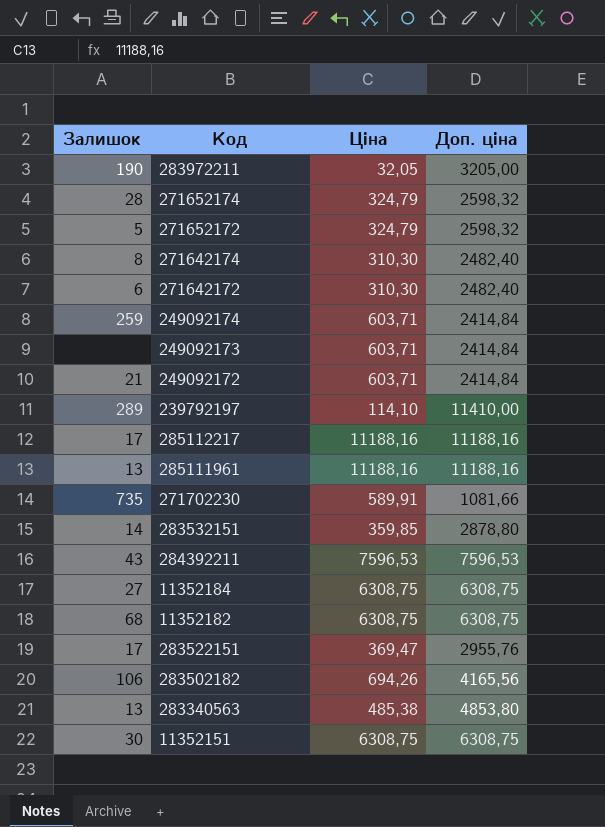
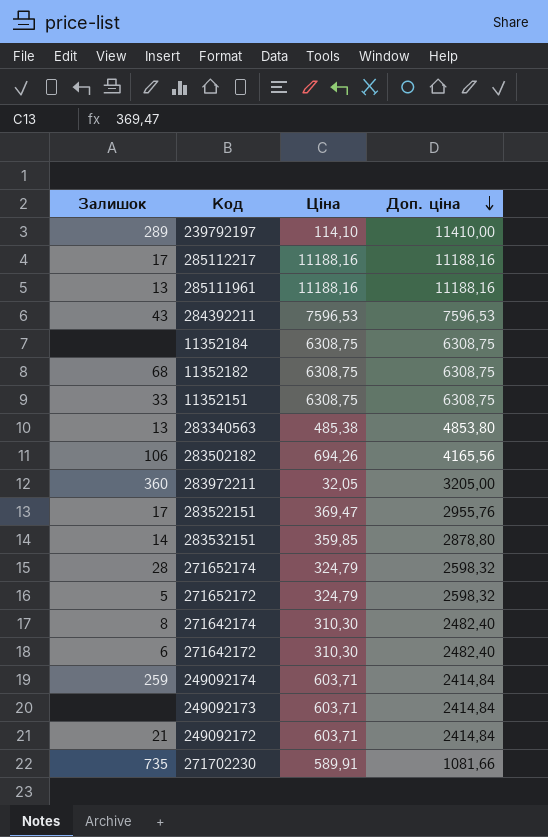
row order: none -> Доп. ціна descending
11352184 | Залишок: 27 -> none
11352151 | Залишок: 30 -> 33
283972211 | Залишок: 190 -> 360

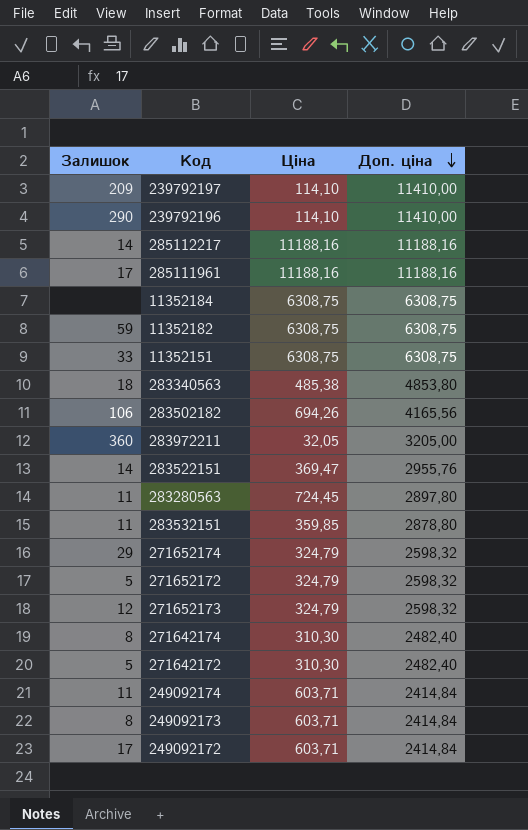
row 284392211: 43 | 7596,53 | 7596,53 -> none
row 271702230: 735 | 589,91 | 1081,66 -> none
239792197 | Залишок: 289 -> 209
row 239792196: none -> 290 | 114,10 | 11410,00
285112217 | Залишок: 17 -> 14
285111961 | Залишок: 13 -> 17
11352182 | Залишок: 68 -> 59
283340563 | Залишок: 13 -> 18
283522151 | Залишок: 17 -> 14
row 283280563: none -> 11 | 724,45 | 2897,80
283532151 | Залишок: 14 -> 11
271652174 | Залишок: 28 -> 29
row 271652173: none -> 12 | 324,79 | 2598,32
271642172 | Залишок: 6 -> 5
249092174 | Залишок: 259 -> 11
249092173 | Залишок: none -> 8
249092172 | Залишок: 21 -> 17

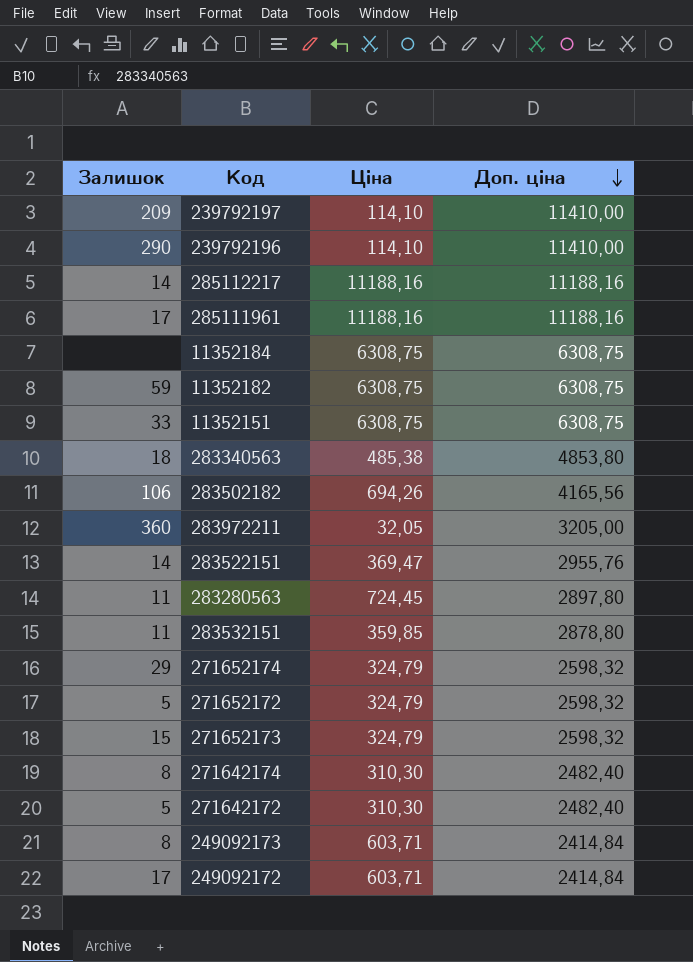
row 249092174: 11 | 603,71 | 2414,84 -> none
271652173 | Залишок: 12 -> 15

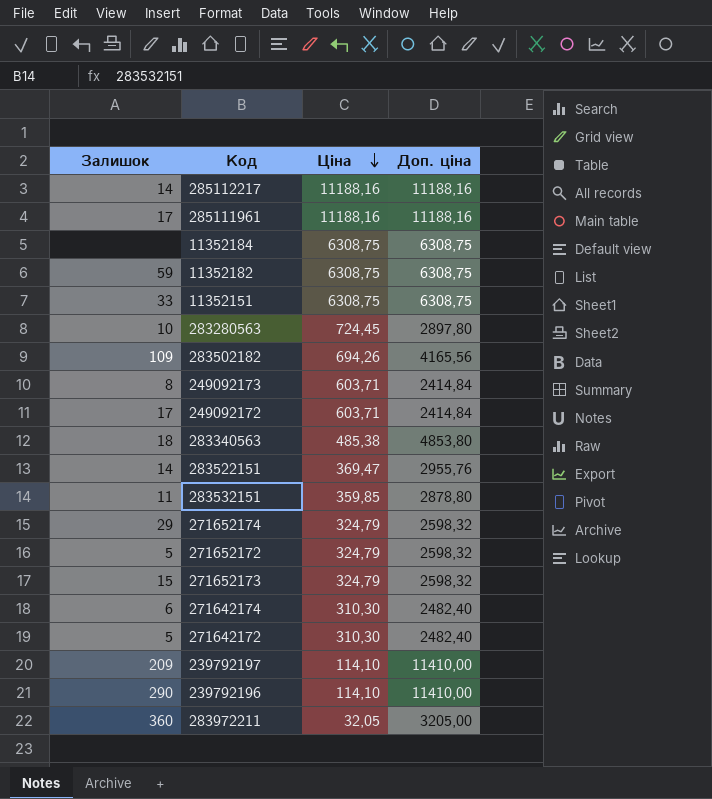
row order: Доп. ціна descending -> Ціна descending
283280563 | Залишок: 11 -> 10
283502182 | Залишок: 106 -> 109
271642174 | Залишок: 8 -> 6

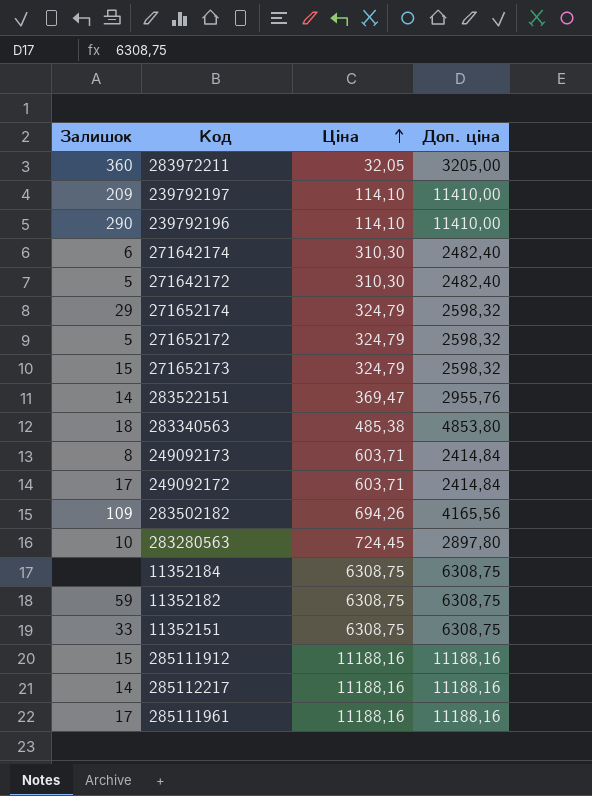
row order: Ціна descending -> Ціна ascending
row 283532151: 11 | 359,85 | 2878,80 -> none
row 285111912: none -> 15 | 11188,16 | 11188,16

